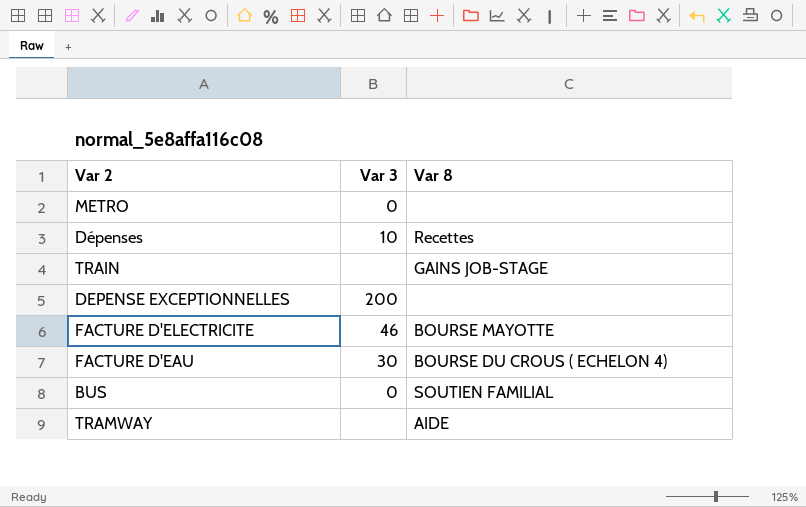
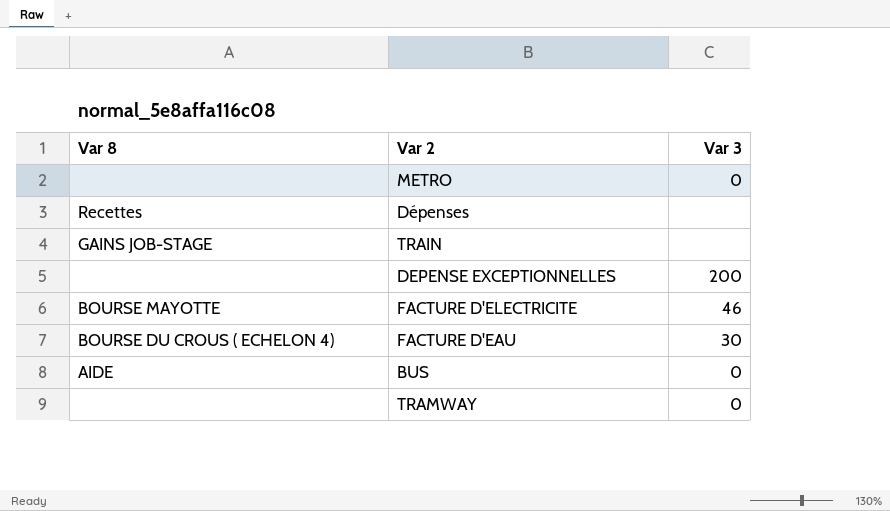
column Var 8 | position: 3 -> 1
Dépenses | Var 3: 10 -> none
BUS | Var 8: SOUTIEN FAMILIAL -> AIDE
TRAMWAY | Var 8: AIDE -> none
TRAMWAY | Var 3: none -> 0

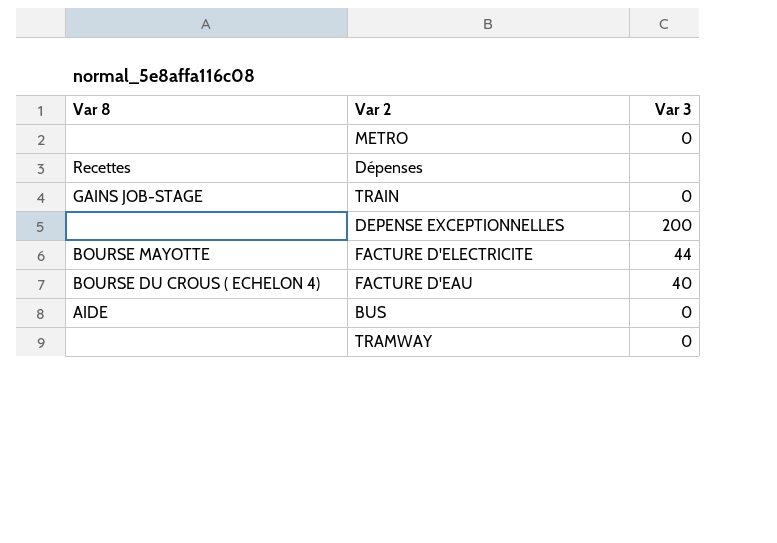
TRAIN | Var 3: none -> 0
FACTURE D'ELECTRICITE | Var 3: 46 -> 44
FACTURE D'EAU | Var 3: 30 -> 40

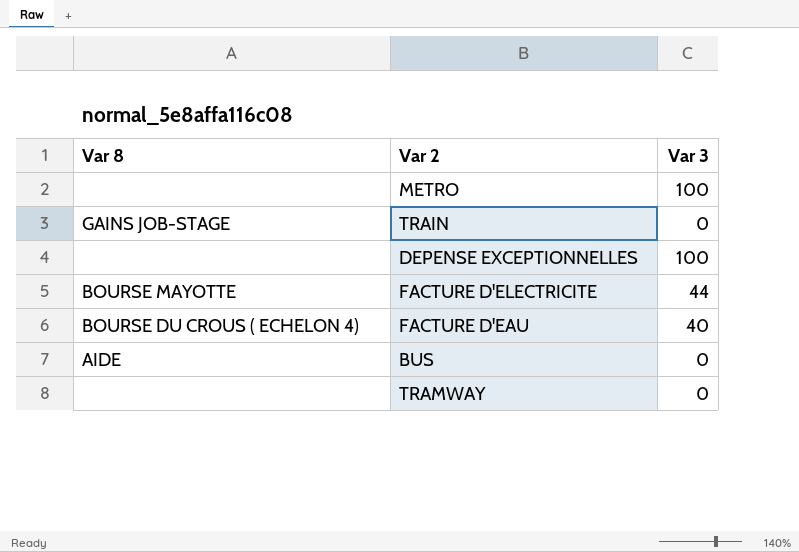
row Dépenses: Recettes | none -> none
METRO | Var 3: 0 -> 100
DEPENSE EXCEPTIONNELLES | Var 3: 200 -> 100

